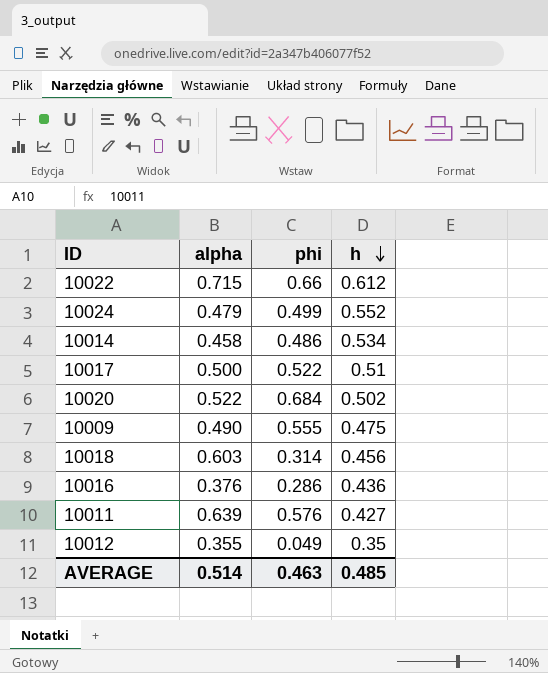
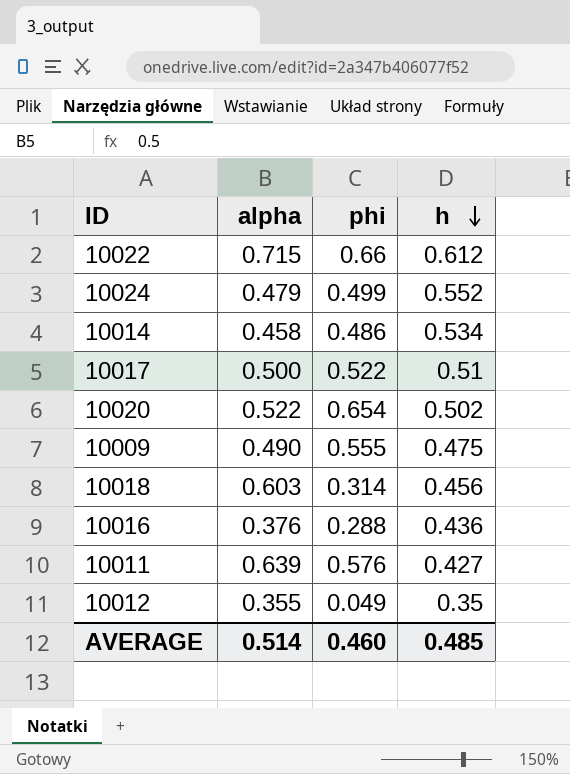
10020 | phi: 0.684 -> 0.654
10016 | phi: 0.286 -> 0.288
AVERAGE | phi: 0.463 -> 0.460

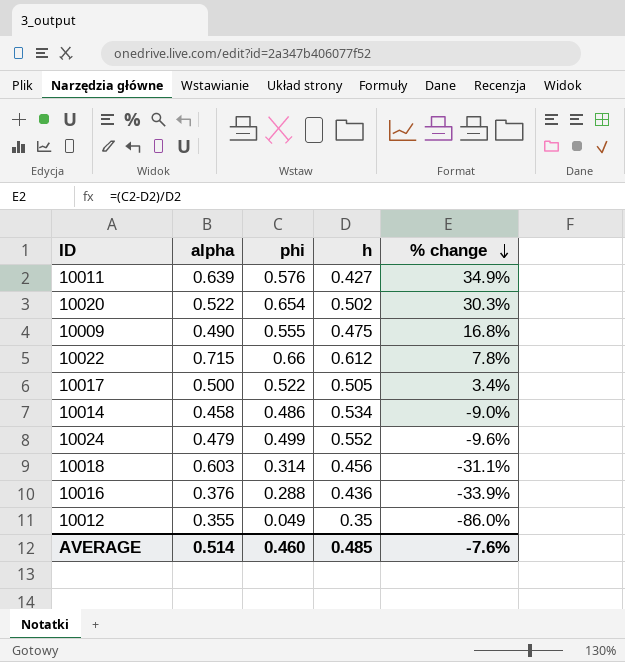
row order: h descending -> % change descending
column % change | formula: none -> ([phi] - [h]) / [h]
10017 | h: 0.51 -> 0.505

